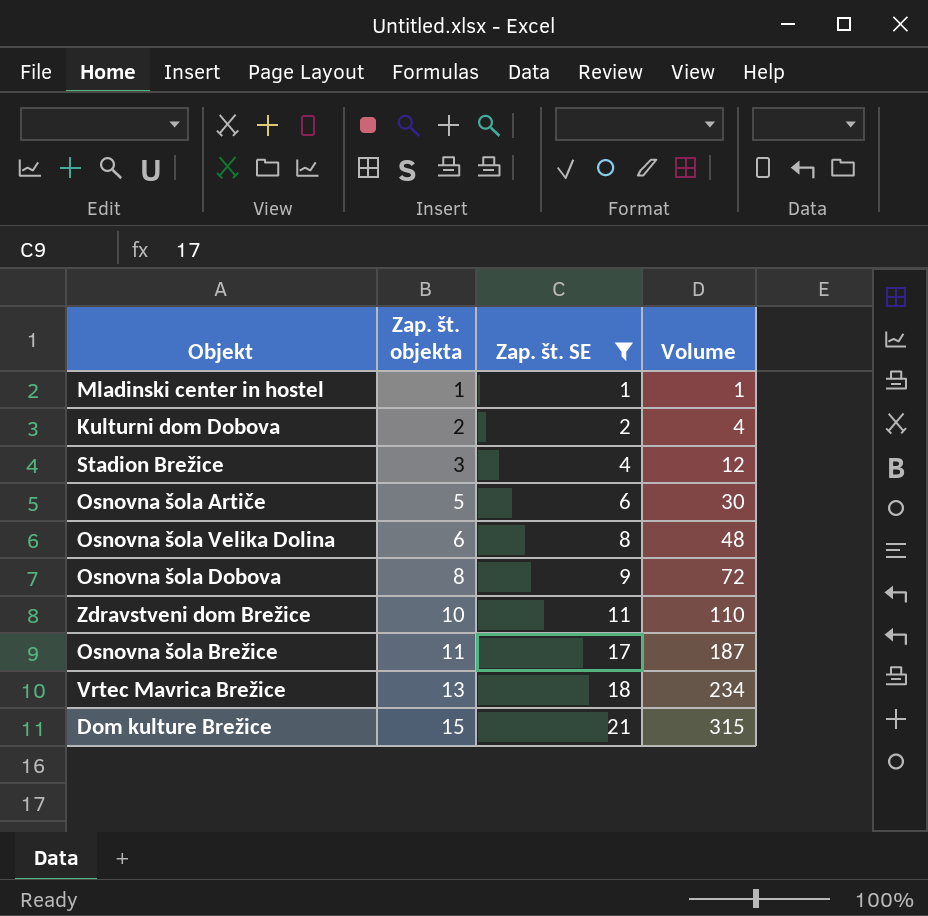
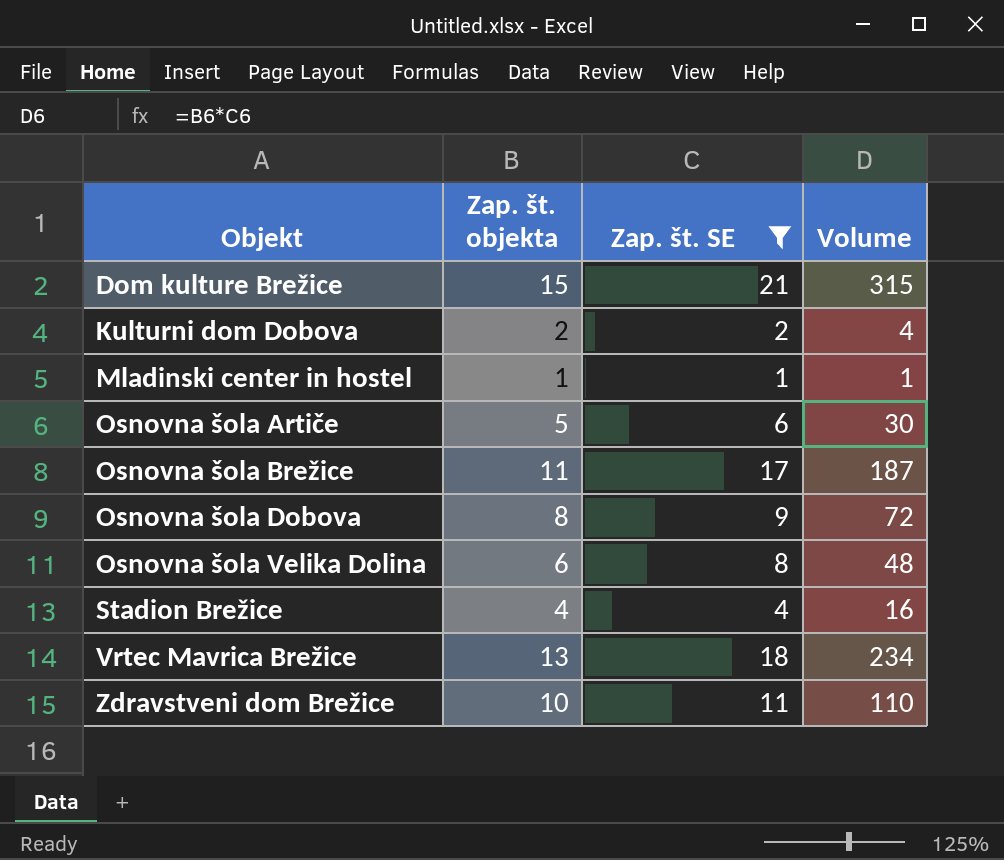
row order: Zap. št. objekta ascending -> Objekt ascending
Stadion Brežice | Zap. št. objekta: 3 -> 4
Stadion Brežice | Volume: 12 -> 16

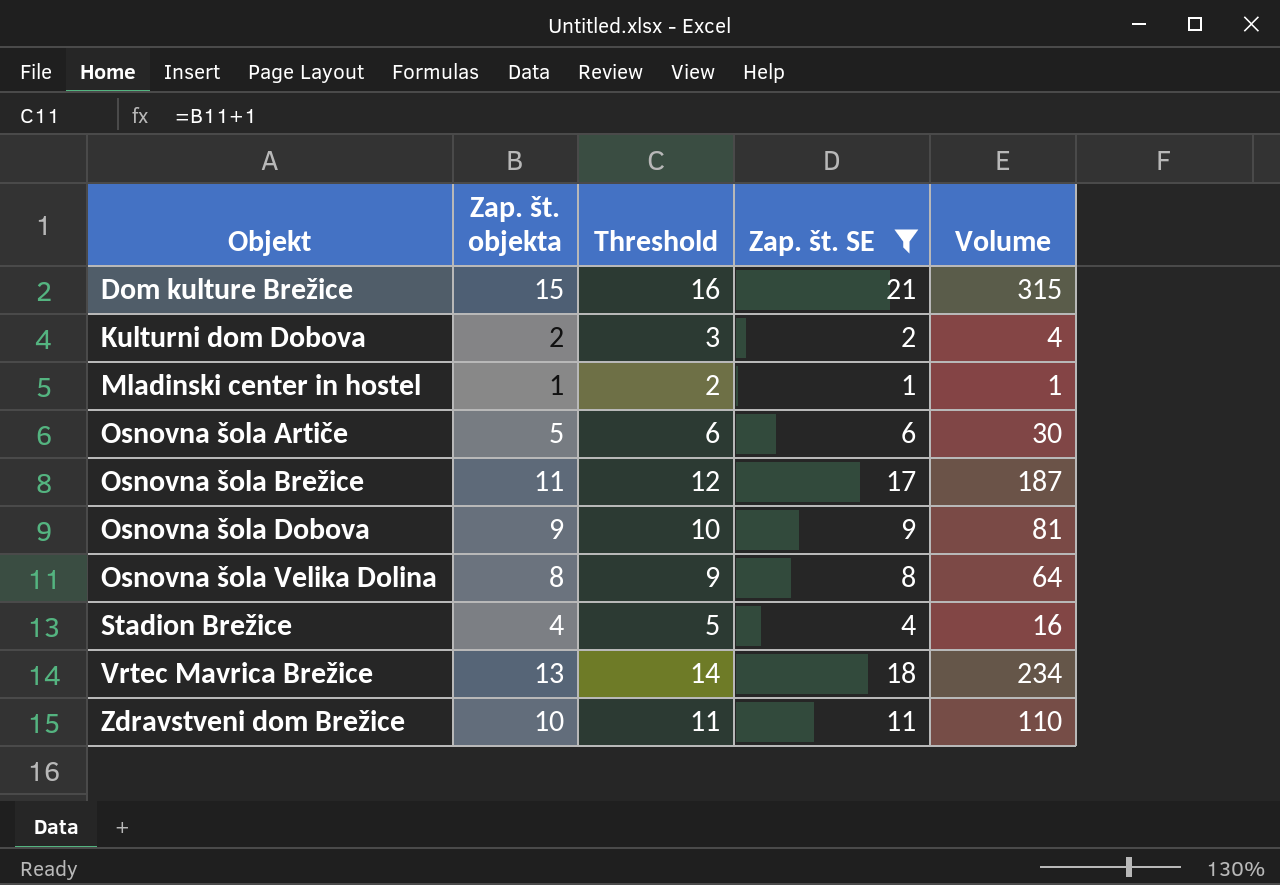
column Threshold | formula: none -> [Zap. št. objekta] + 1
Osnovna šola Dobova | Zap. št. objekta: 8 -> 9
Osnovna šola Dobova | Volume: 72 -> 81
Osnovna šola Velika Dolina | Zap. št. objekta: 6 -> 8
Osnovna šola Velika Dolina | Volume: 48 -> 64

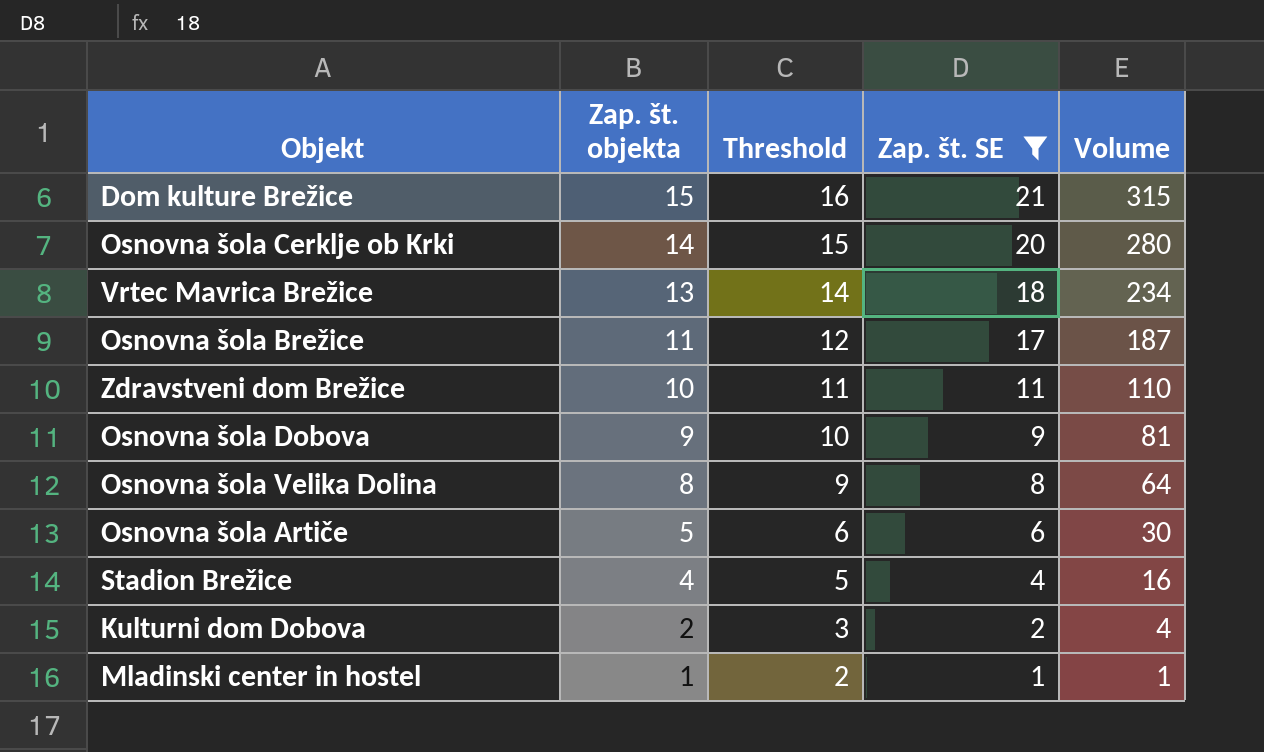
row order: Objekt ascending -> Zap. št. objekta descending
row Osnovna šola Cerklje ob Krki: none -> 14 | 15 | 20 | 280

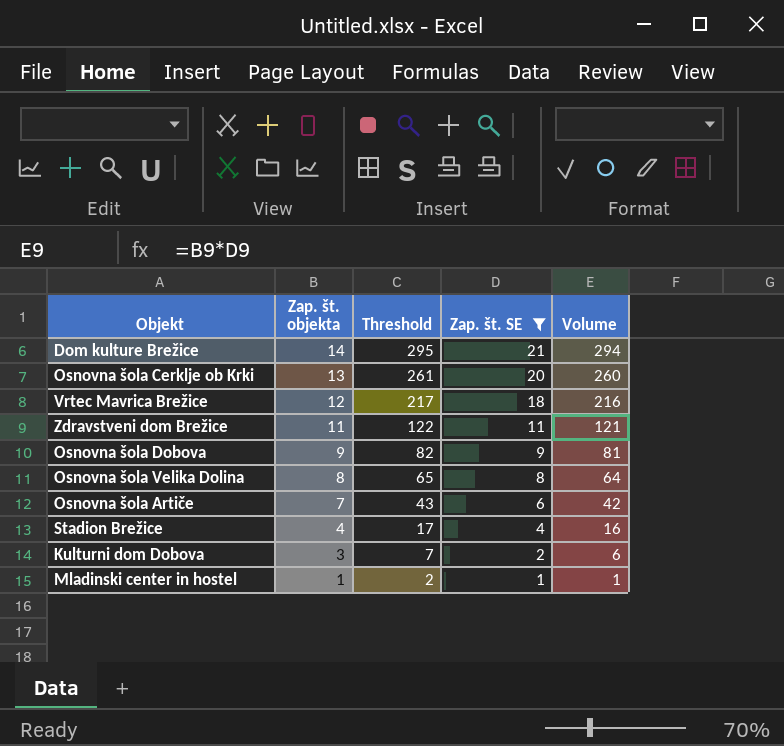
column Threshold | formula: [Zap. št. objekta] + 1 -> [Volume] + 1
row Osnovna šola Brežice: 11 | 12 | 17 | 187 -> none
Dom kulture Brežice | Zap. št. objekta: 15 -> 14
Dom kulture Brežice | Volume: 315 -> 294
Osnovna šola Cerklje ob Krki | Zap. št. objekta: 14 -> 13
Osnovna šola Cerklje ob Krki | Volume: 280 -> 260
Vrtec Mavrica Brežice | Zap. št. objekta: 13 -> 12
Vrtec Mavrica Brežice | Volume: 234 -> 216
Zdravstveni dom Brežice | Zap. št. objekta: 10 -> 11
Zdravstveni dom Brežice | Volume: 110 -> 121
Osnovna šola Artiče | Zap. št. objekta: 5 -> 7
Osnovna šola Artiče | Volume: 30 -> 42
Kulturni dom Dobova | Zap. št. objekta: 2 -> 3
Kulturni dom Dobova | Volume: 4 -> 6

